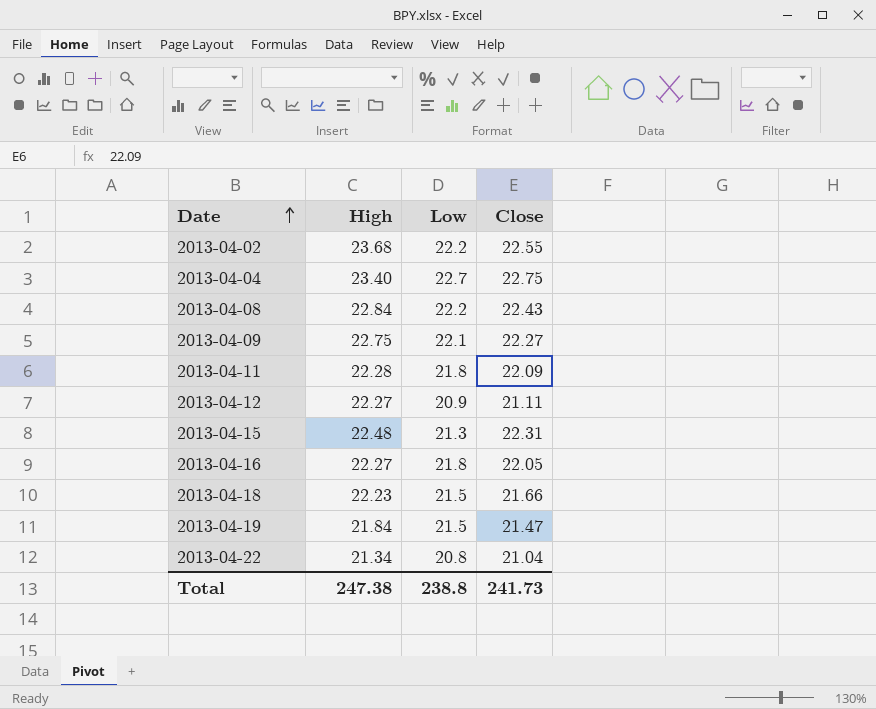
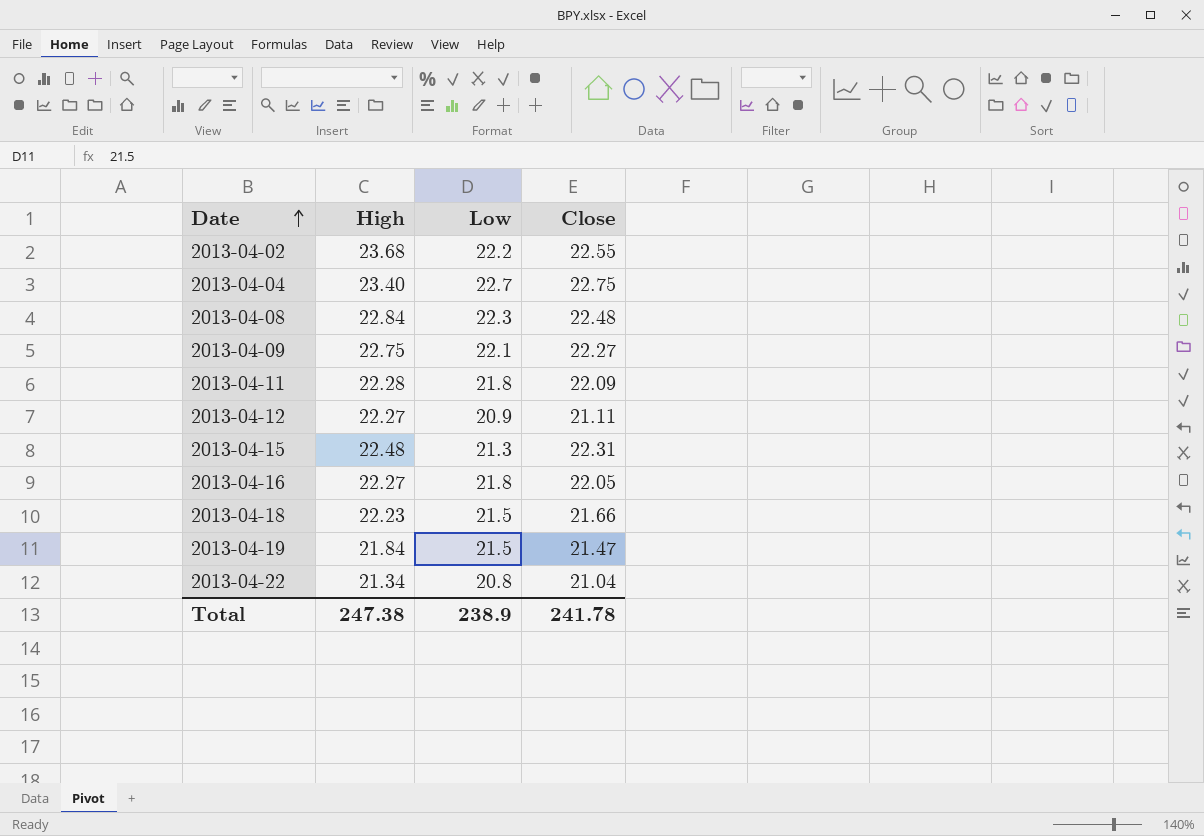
2013-04-08 | Low: 22.2 -> 22.3
2013-04-08 | Close: 22.43 -> 22.48
Total | Low: 238.8 -> 238.9
Total | Close: 241.73 -> 241.78

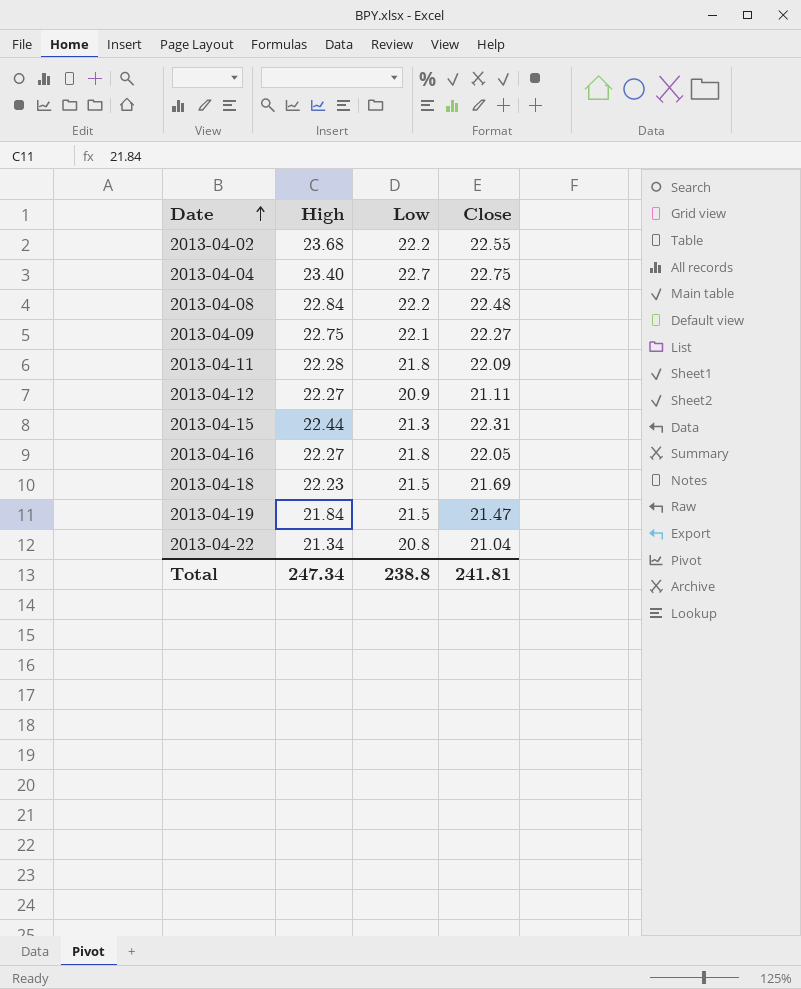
2013-04-08 | Low: 22.3 -> 22.2
2013-04-15 | High: 22.48 -> 22.44
2013-04-18 | Close: 21.66 -> 21.69
Total | High: 247.38 -> 247.34
Total | Low: 238.9 -> 238.8
Total | Close: 241.78 -> 241.81

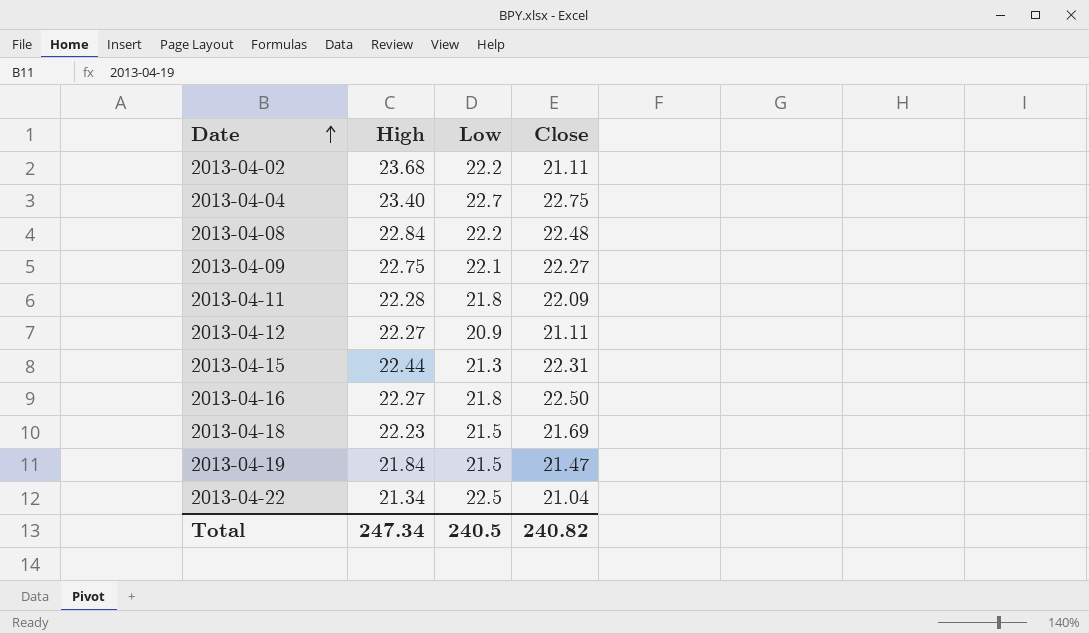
2013-04-02 | Close: 22.55 -> 21.11
2013-04-16 | Close: 22.05 -> 22.50
2013-04-22 | Low: 20.8 -> 22.5
Total | Low: 238.8 -> 240.5
Total | Close: 241.81 -> 240.82

